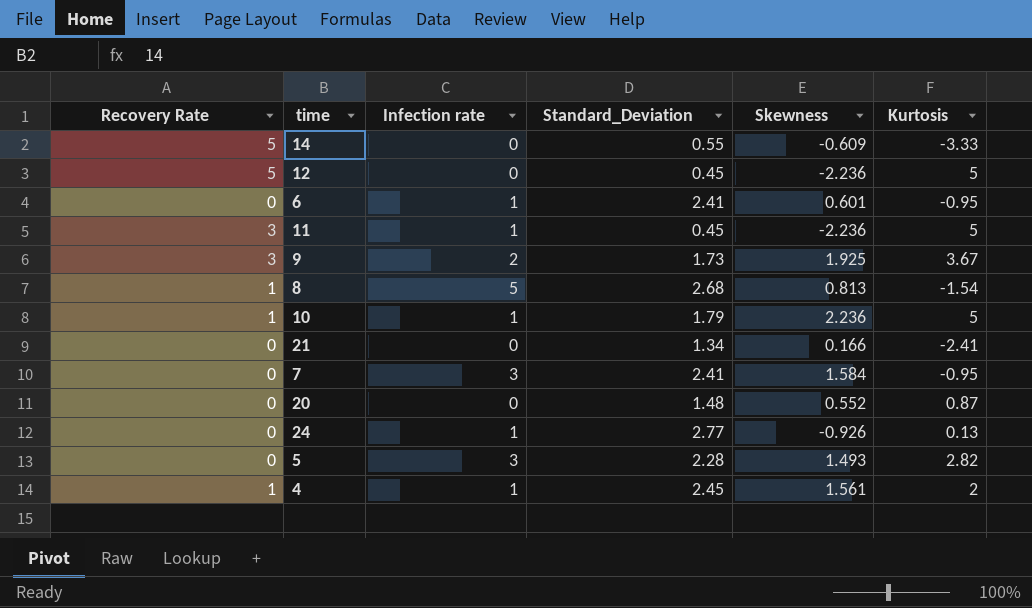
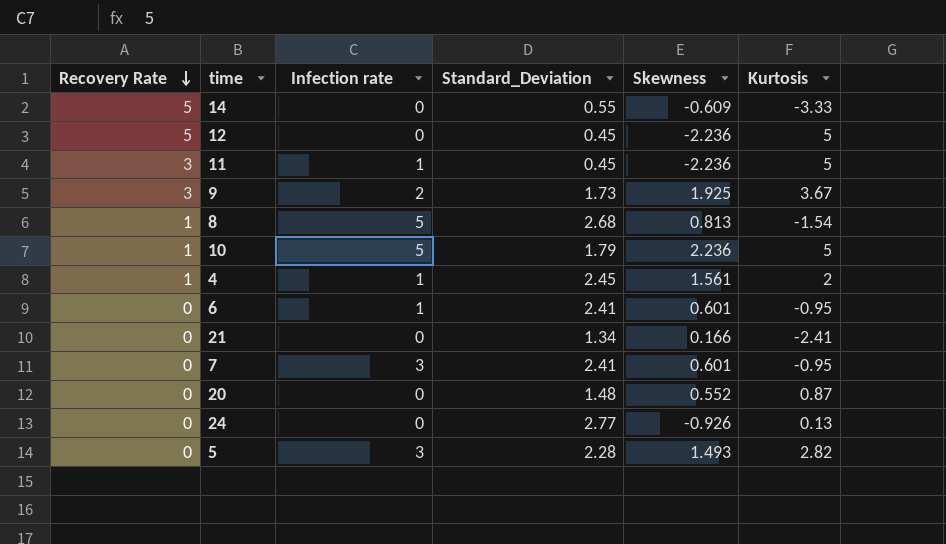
row order: none -> Recovery Rate descending
10 | Infection rate: 1 -> 5
7 | Skewness: 1.584 -> 0.601
24 | Infection rate: 1 -> 0

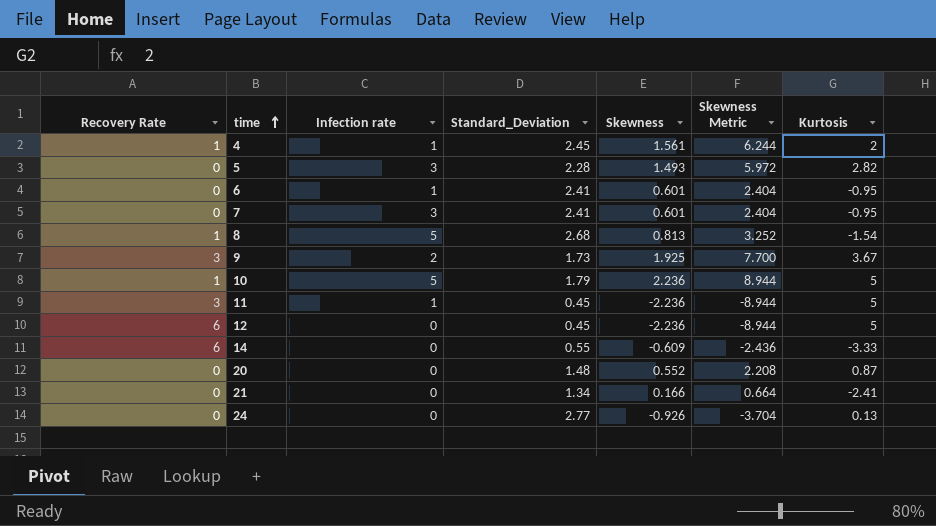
row order: Recovery Rate descending -> time ascending
column Skewness Metric | formula: none -> [Skewness] * 4
12 | Recovery Rate: 5 -> 6
14 | Recovery Rate: 5 -> 6

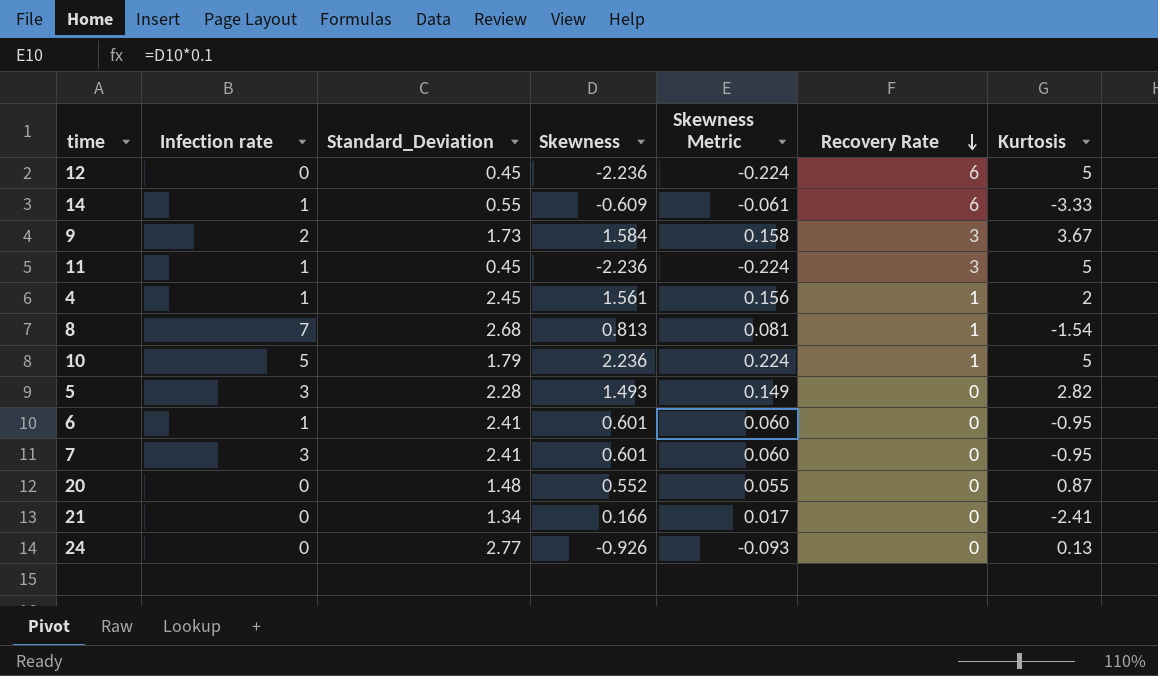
row order: time ascending -> Recovery Rate descending
column Skewness Metric | formula: [Skewness] * 4 -> [Skewness] * 0.1
column Recovery Rate | position: 1 -> 6
14 | Infection rate: 0 -> 1
9 | Skewness: 1.925 -> 1.584
8 | Infection rate: 5 -> 7

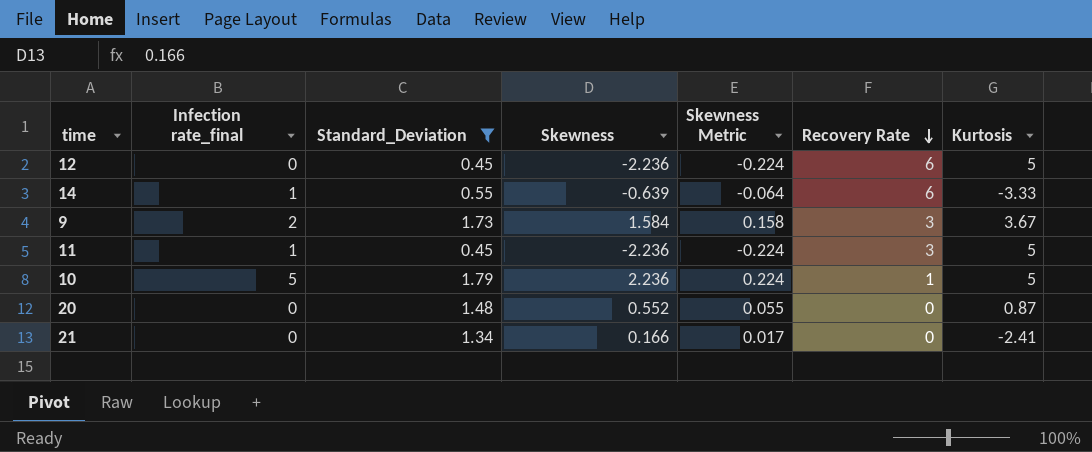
filter: none -> Standard_Deviation <= 1.79
column name: Infection rate -> Infection rate_final
14 | Skewness: -0.609 -> -0.639
14 | Skewness Metric: -0.061 -> -0.064

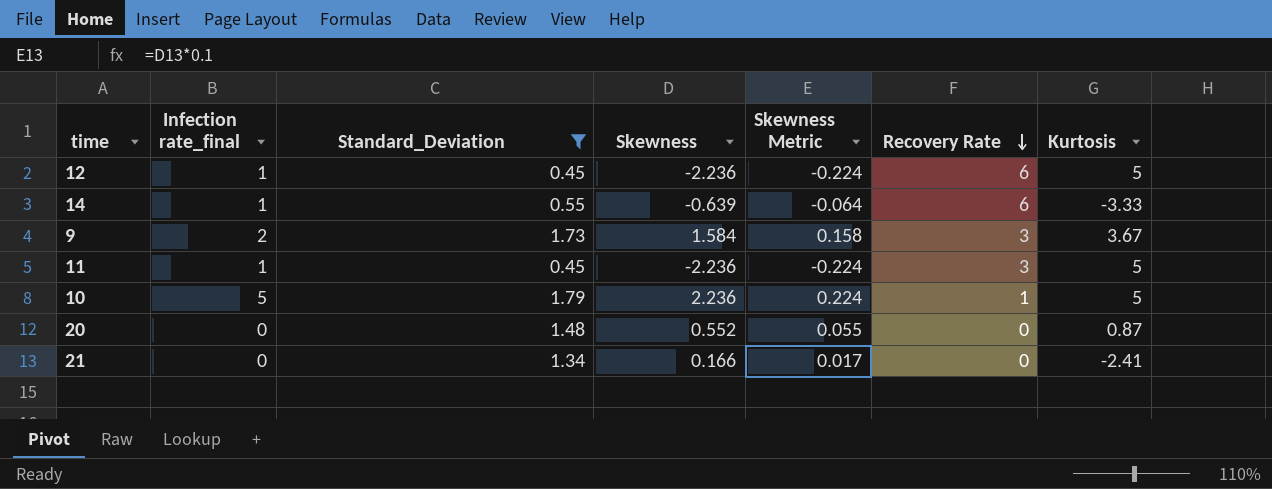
12 | Infection rate_final: 0 -> 1

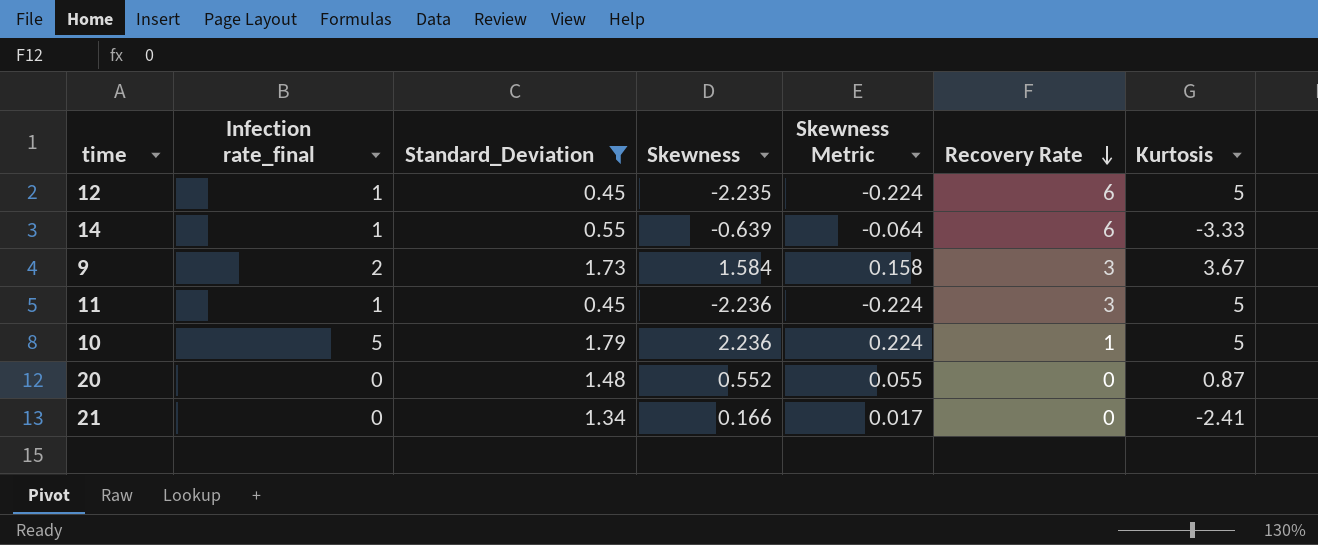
12 | Skewness: -2.236 -> -2.235

